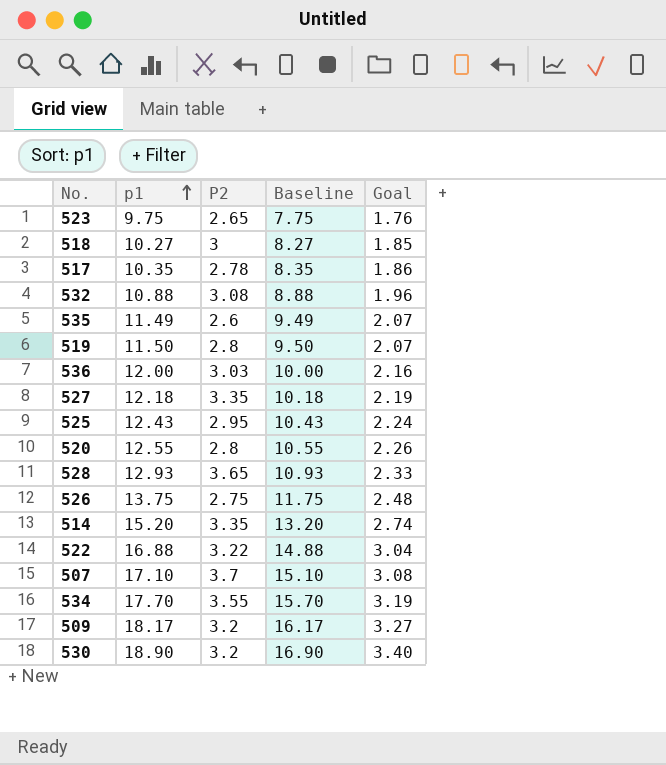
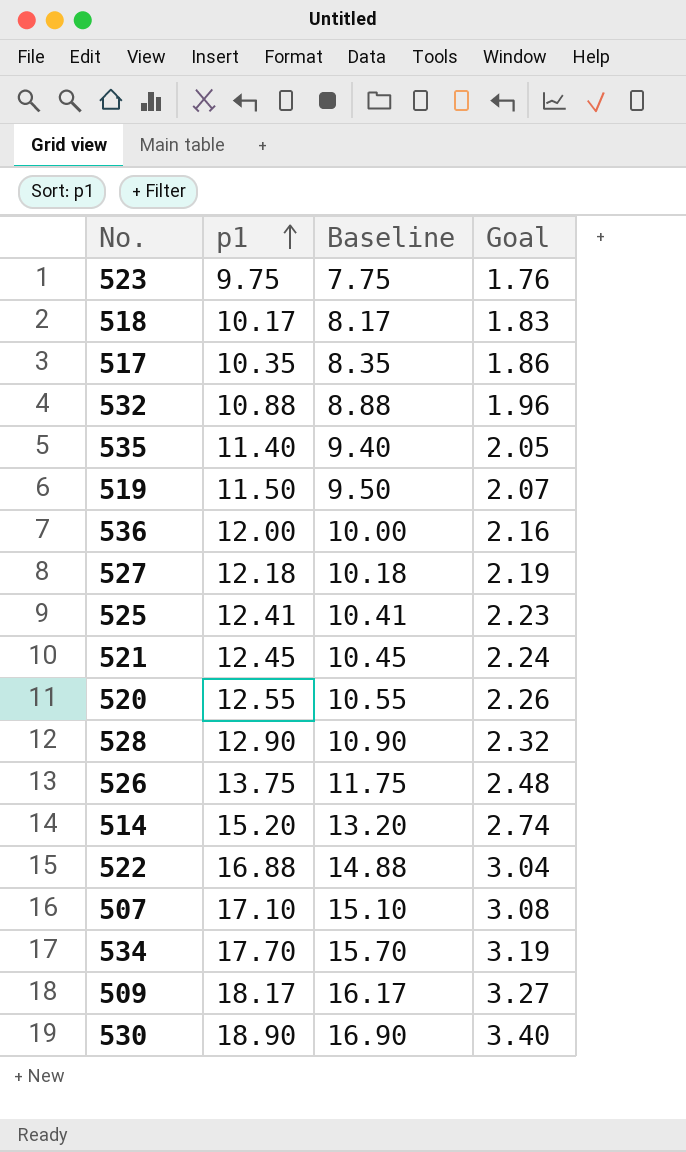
column P2 | position: 3 -> none
518 | p1: 10.27 -> 10.17
518 | Baseline: 8.27 -> 8.17
518 | Goal: 1.85 -> 1.83
535 | p1: 11.49 -> 11.40
535 | Baseline: 9.49 -> 9.40
535 | Goal: 2.07 -> 2.05
525 | p1: 12.43 -> 12.41
525 | Baseline: 10.43 -> 10.41
525 | Goal: 2.24 -> 2.23
row 521: none -> 12.45 | 10.45 | 2.24
528 | p1: 12.93 -> 12.90
528 | Baseline: 10.93 -> 10.90
528 | Goal: 2.33 -> 2.32

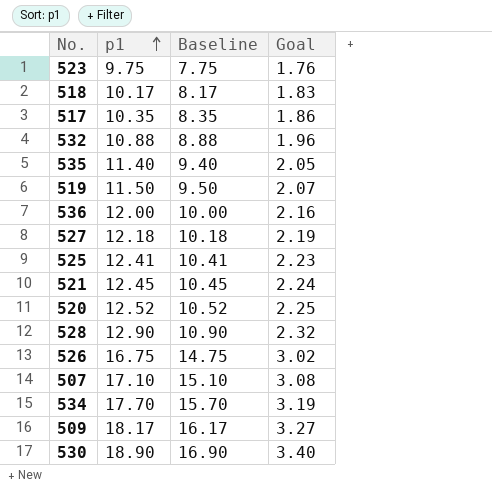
row 514: 15.20 | 13.20 | 2.74 -> none
row 522: 16.88 | 14.88 | 3.04 -> none
520 | p1: 12.55 -> 12.52
520 | Baseline: 10.55 -> 10.52
520 | Goal: 2.26 -> 2.25
526 | p1: 13.75 -> 16.75
526 | Baseline: 11.75 -> 14.75
526 | Goal: 2.48 -> 3.02

